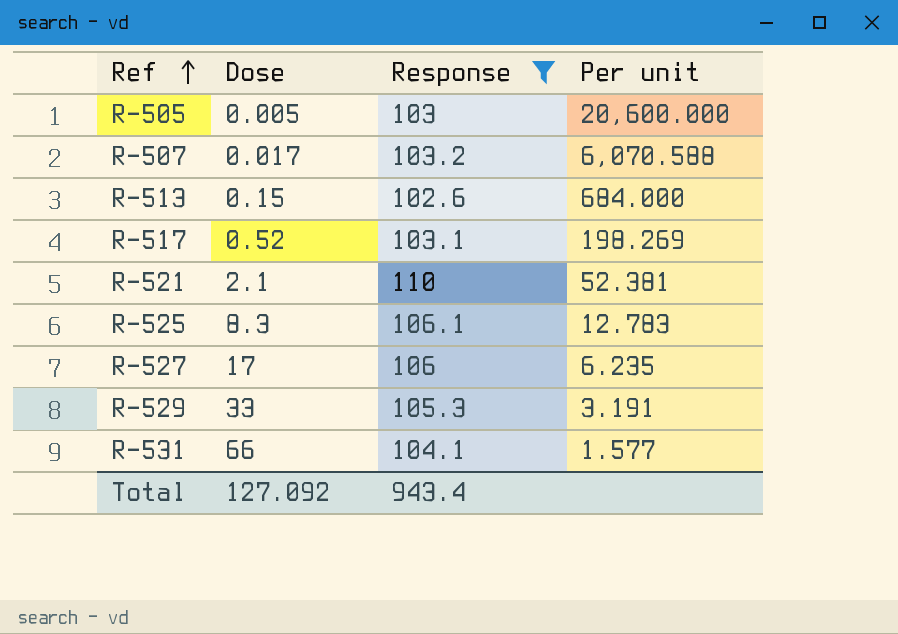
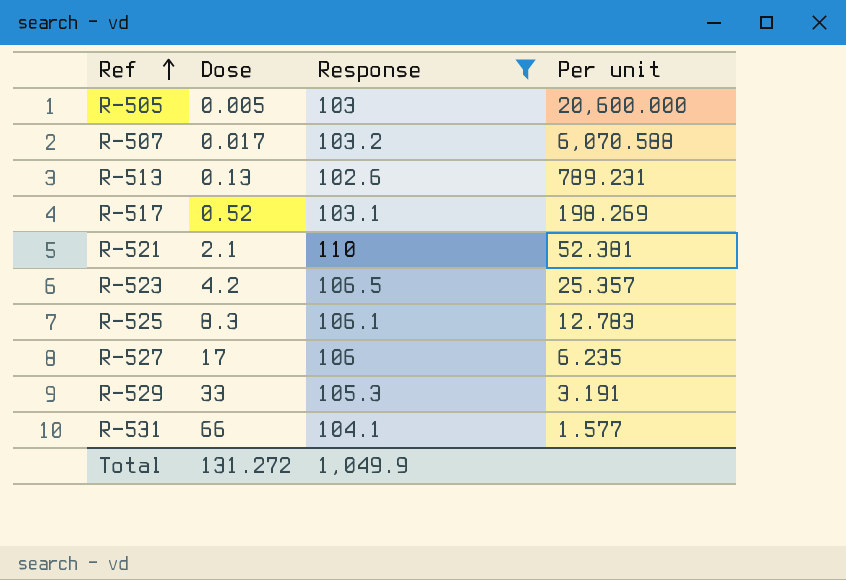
R-513 | Dose: 0.15 -> 0.13
R-513 | Per unit: 684.000 -> 789.231
row R-523: none -> 4.2 | 106.5 | 25.357
Total | Dose: 127.092 -> 131.272
Total | Response: 943.4 -> 1,049.9

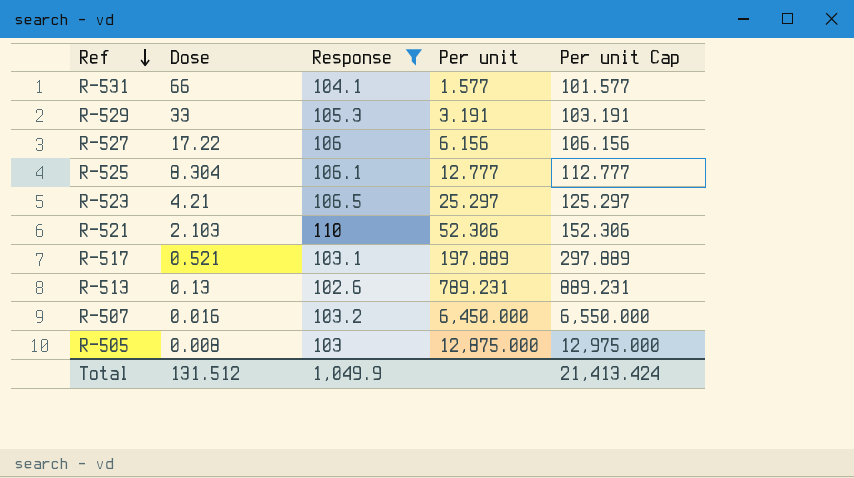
row order: Ref ascending -> Ref descending
column Per unit Cap | formula: none -> [Per unit] + 100
R-527 | Dose: 17 -> 17.22
R-527 | Per unit: 6.235 -> 6.156
R-525 | Dose: 8.3 -> 8.304
R-525 | Per unit: 12.783 -> 12.777
R-523 | Dose: 4.2 -> 4.21
R-523 | Per unit: 25.357 -> 25.297
R-521 | Dose: 2.1 -> 2.103
R-521 | Per unit: 52.381 -> 52.306
R-517 | Dose: 0.52 -> 0.521
R-517 | Per unit: 198.269 -> 197.889
R-507 | Dose: 0.017 -> 0.016
R-507 | Per unit: 6,070.588 -> 6,450.000
R-505 | Dose: 0.005 -> 0.008
R-505 | Per unit: 20,600.000 -> 12,875.000
Total | Dose: 131.272 -> 131.512

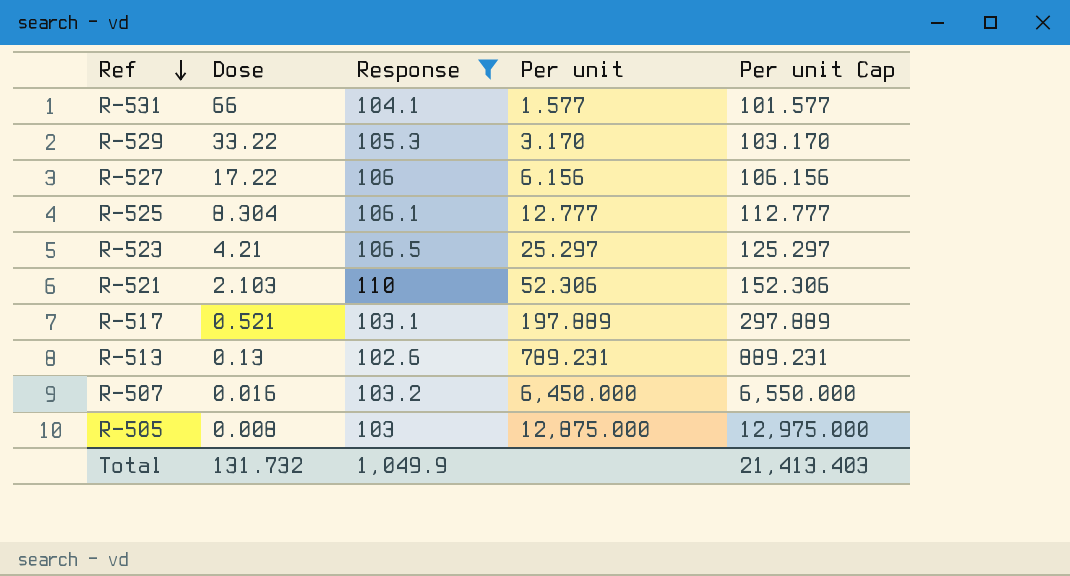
R-529 | Dose: 33 -> 33.22
R-529 | Per unit: 3.191 -> 3.170
R-529 | Per unit Cap: 103.191 -> 103.170
Total | Dose: 131.512 -> 131.732
Total | Per unit Cap: 21,413.424 -> 21,413.403

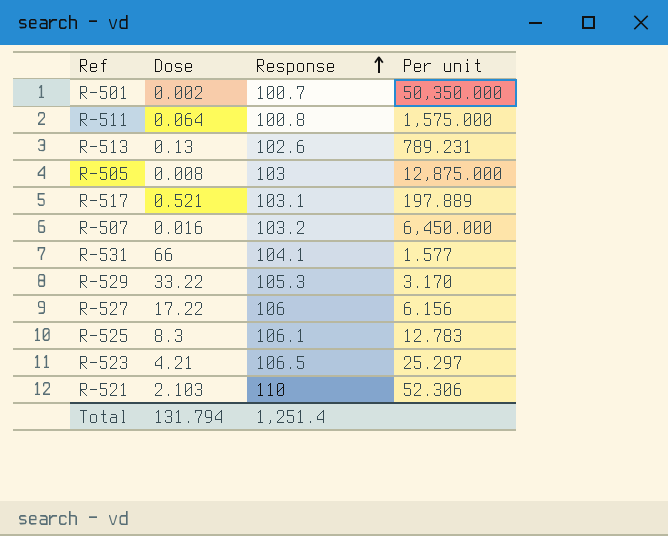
filter: Response >= 102.6 -> none
row order: Ref descending -> Response ascending
column Per unit Cap | formula: [Per unit] + 100 -> none
R-525 | Dose: 8.304 -> 8.3
R-525 | Per unit: 12.777 -> 12.783
Total | Dose: 131.732 -> 131.794
Total | Response: 1,049.9 -> 1,251.4

